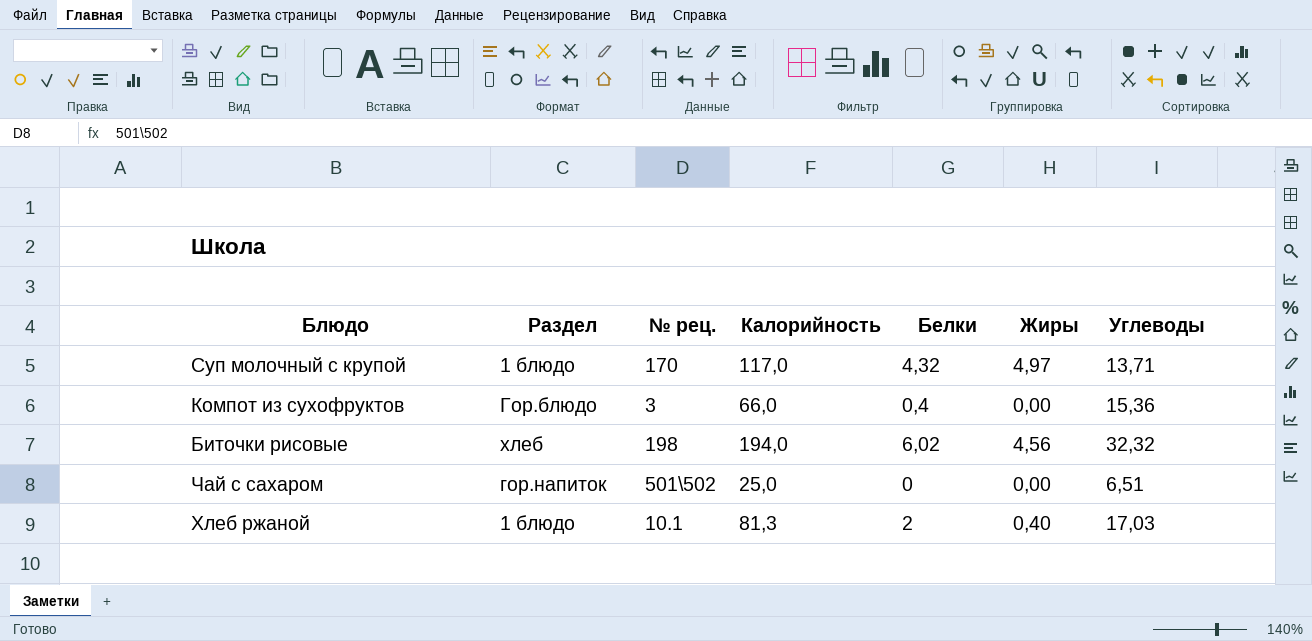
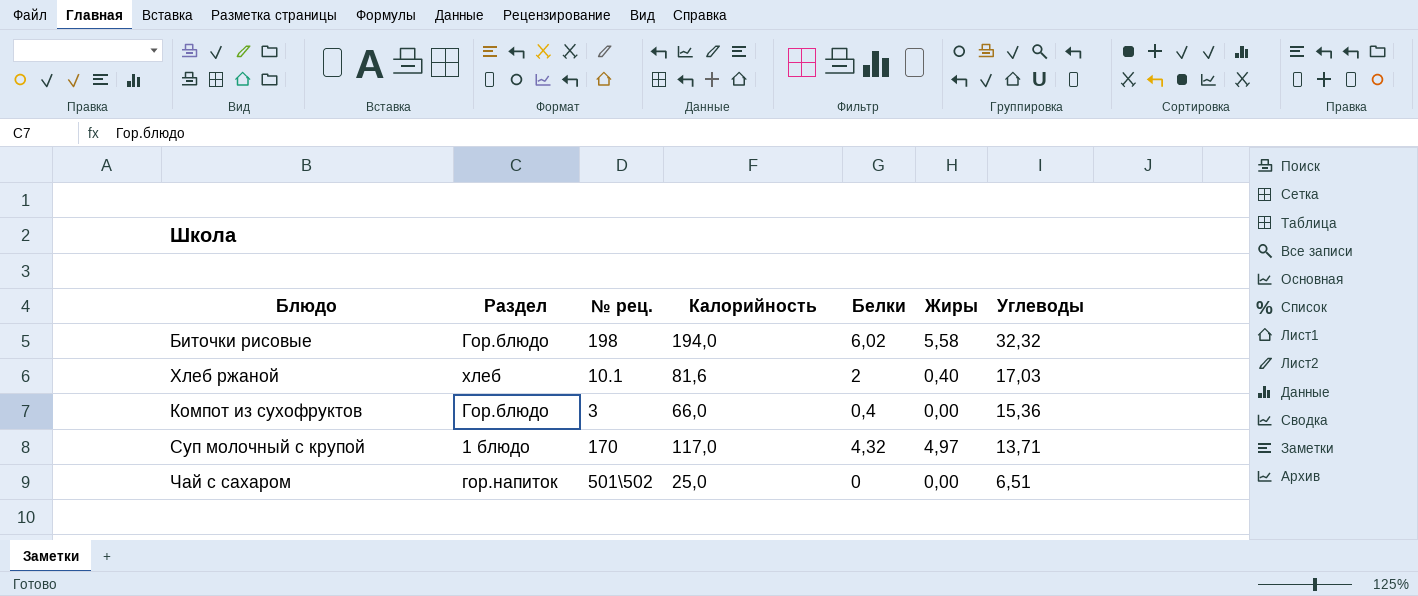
row order: none -> Углеводы descending
Биточки рисовые | Раздел: хлеб -> Гор.блюдо
Биточки рисовые | Жиры: 4,56 -> 5,58
Хлеб ржаной | Раздел: 1 блюдо -> хлеб
Хлеб ржаной | Калорийность: 81,3 -> 81,6

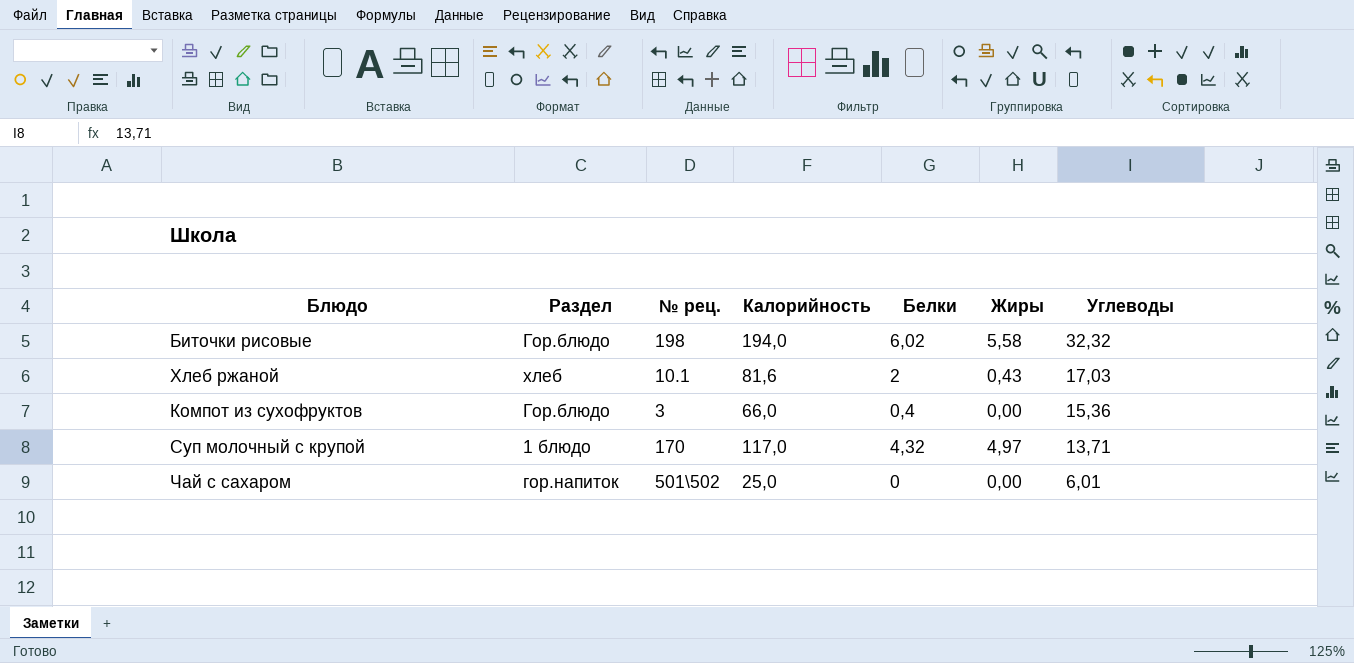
Хлеб ржаной | Жиры: 0,40 -> 0,43
Чай с сахаром | Углеводы: 6,51 -> 6,01

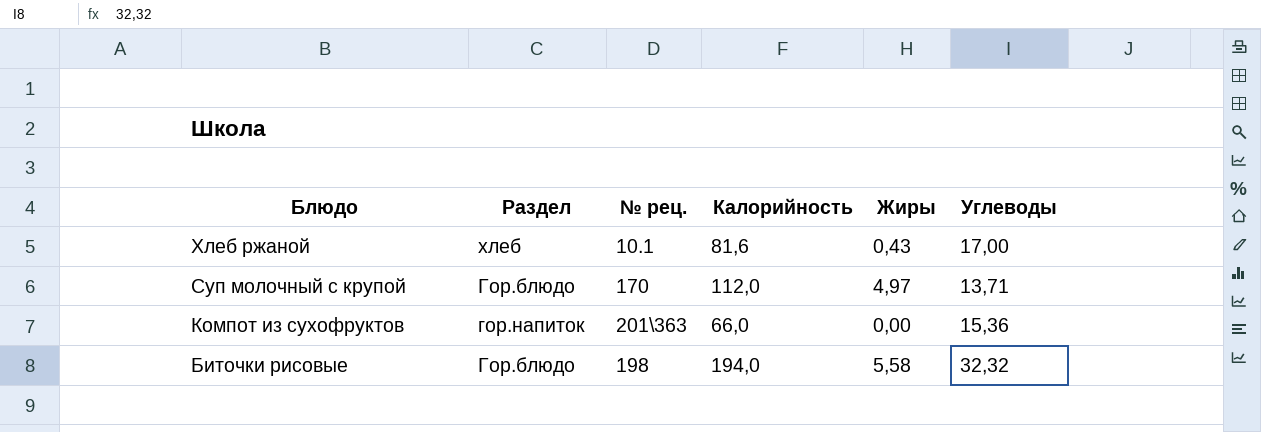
row order: Углеводы descending -> Блюдо descending
column Белки | position: 5 -> none
row Чай с сахаром: гор.напиток | 501\502 | 25,0 | 0 | 0,00 | 6,01 -> none
Хлеб ржаной | Углеводы: 17,03 -> 17,00
Суп молочный с крупой | Раздел: 1 блюдо -> Гор.блюдо
Суп молочный с крупой | Калорийность: 117,0 -> 112,0
Компот из сухофруктов | Раздел: Гор.блюдо -> гор.напиток
Компот из сухофруктов | № рец.: 3 -> 201\363

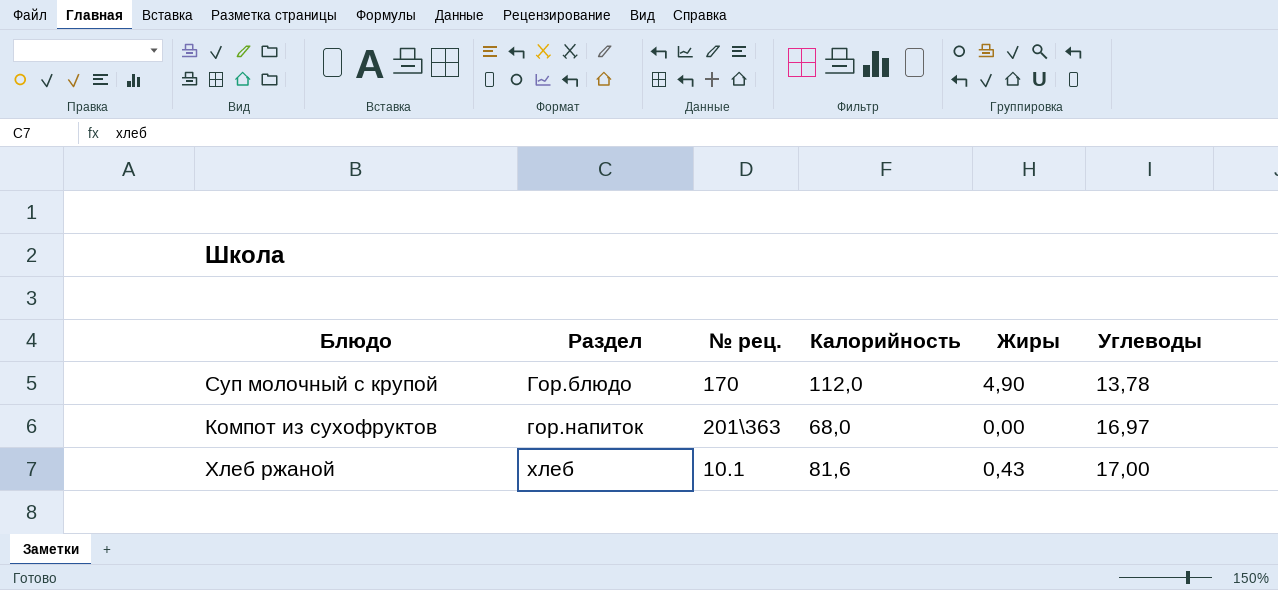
row order: Блюдо descending -> Раздел ascending
row Биточки рисовые: Гор.блюдо | 198 | 194,0 | 5,58 | 32,32 -> none
Суп молочный с крупой | Жиры: 4,97 -> 4,90
Суп молочный с крупой | Углеводы: 13,71 -> 13,78
Компот из сухофруктов | Калорийность: 66,0 -> 68,0
Компот из сухофруктов | Углеводы: 15,36 -> 16,97

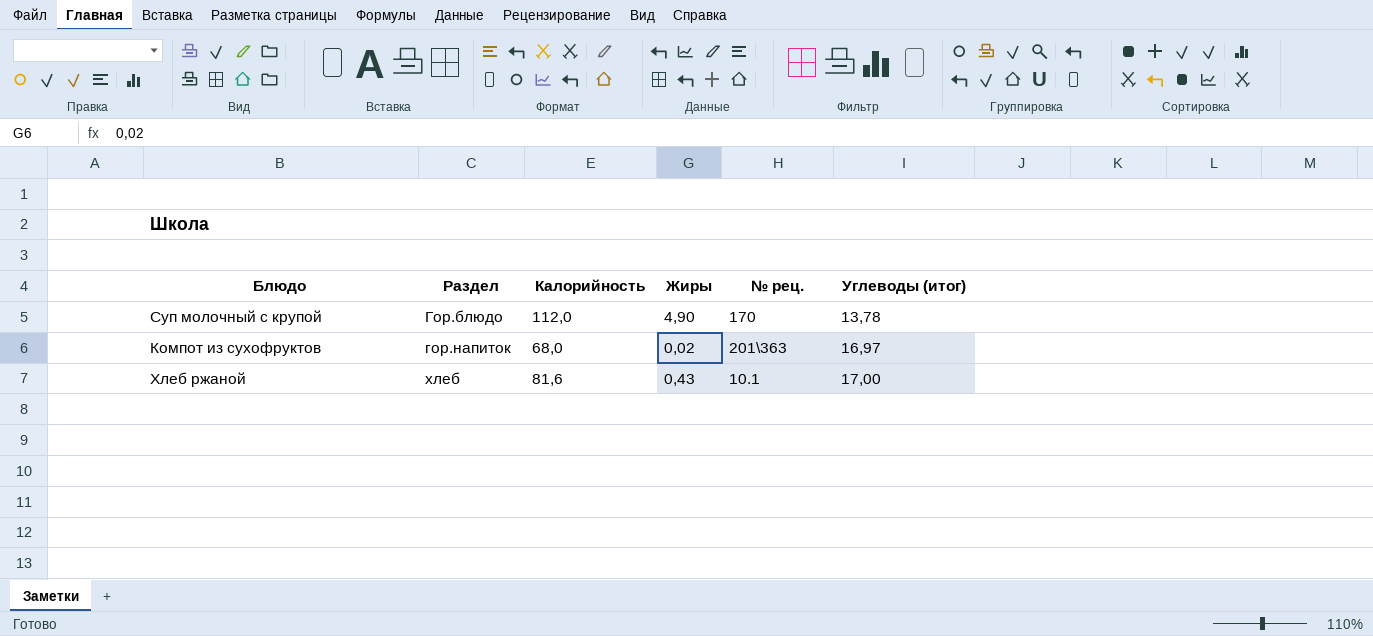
column № рец. | position: 3 -> 5
column name: Углеводы -> Углеводы (итог)
Компот из сухофруктов | Жиры: 0,00 -> 0,02

